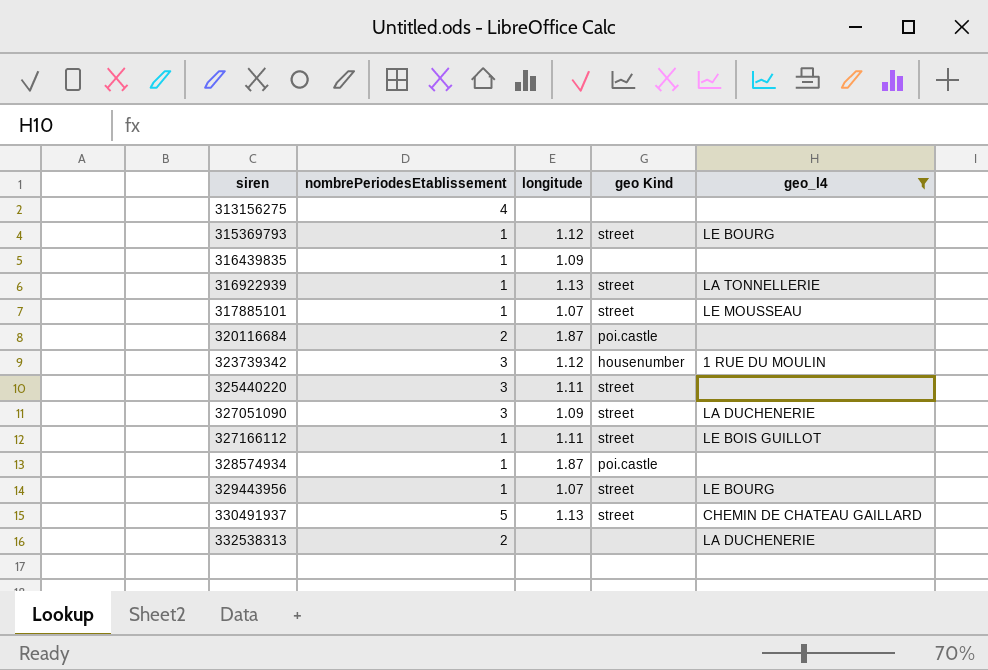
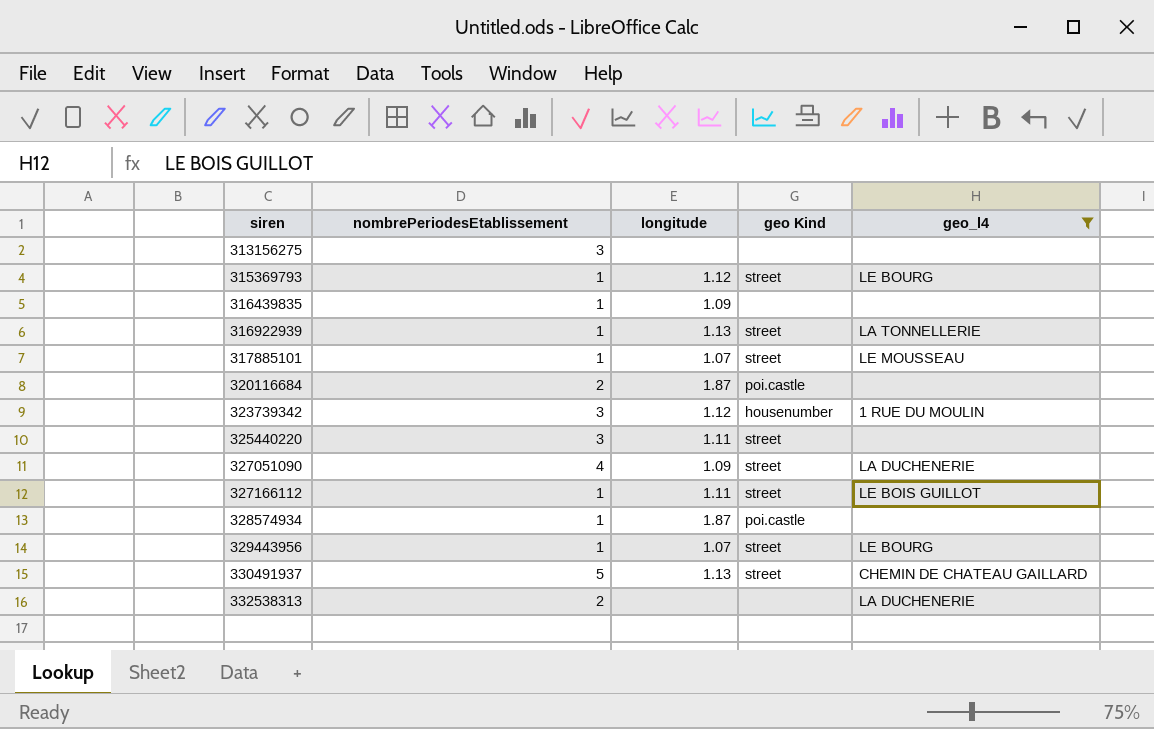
313156275 | nombrePeriodesEtablissement: 4 -> 3
327051090 | nombrePeriodesEtablissement: 3 -> 4

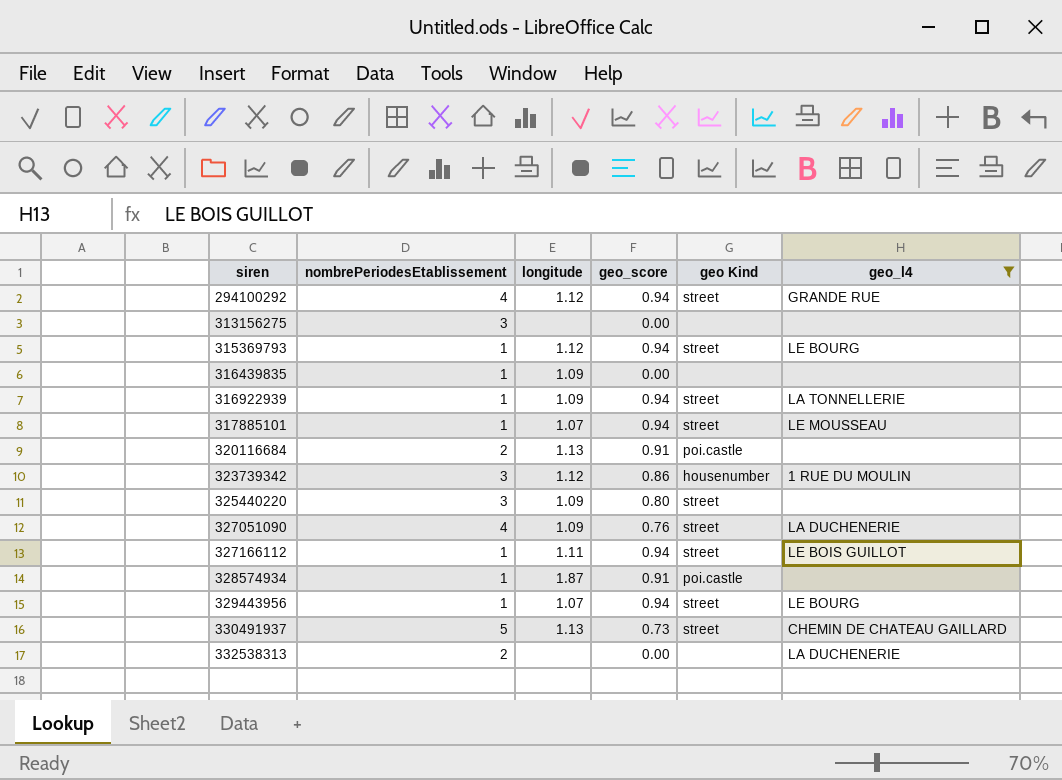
column geo_score | position: none -> 4
row 294100292: none -> 4 | 1.12 | 0.94 | street | GRANDE RUE
316922939 | longitude: 1.13 -> 1.09
320116684 | longitude: 1.87 -> 1.13
325440220 | longitude: 1.11 -> 1.09

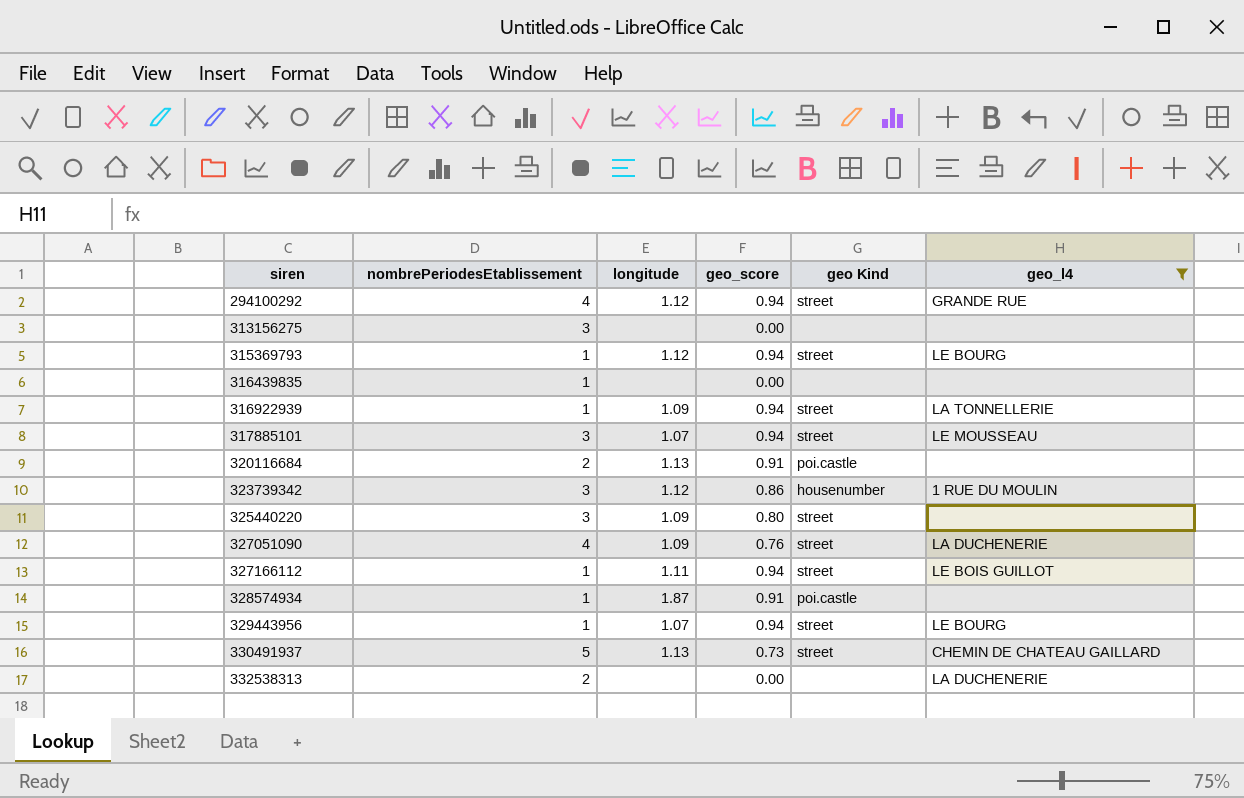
316439835 | longitude: 1.09 -> none
317885101 | nombrePeriodesEtablissement: 1 -> 3

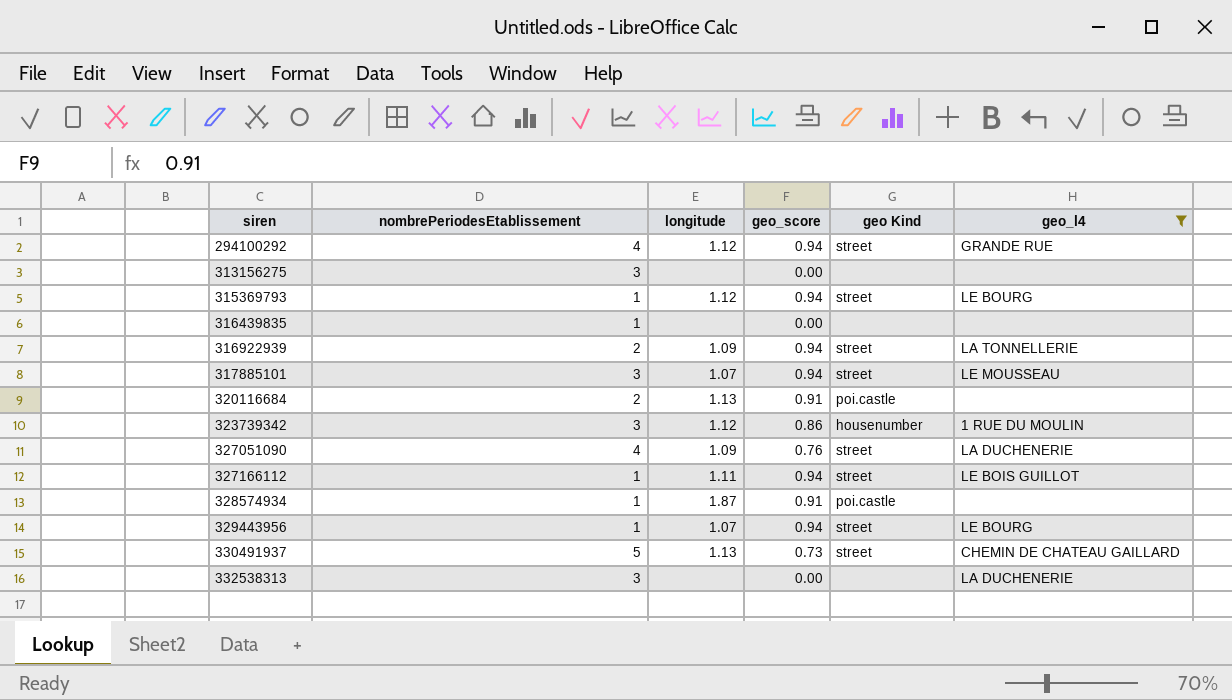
row 325440220: 3 | 1.09 | 0.80 | street | none -> none
316922939 | nombrePeriodesEtablissement: 1 -> 2
332538313 | nombrePeriodesEtablissement: 2 -> 3

